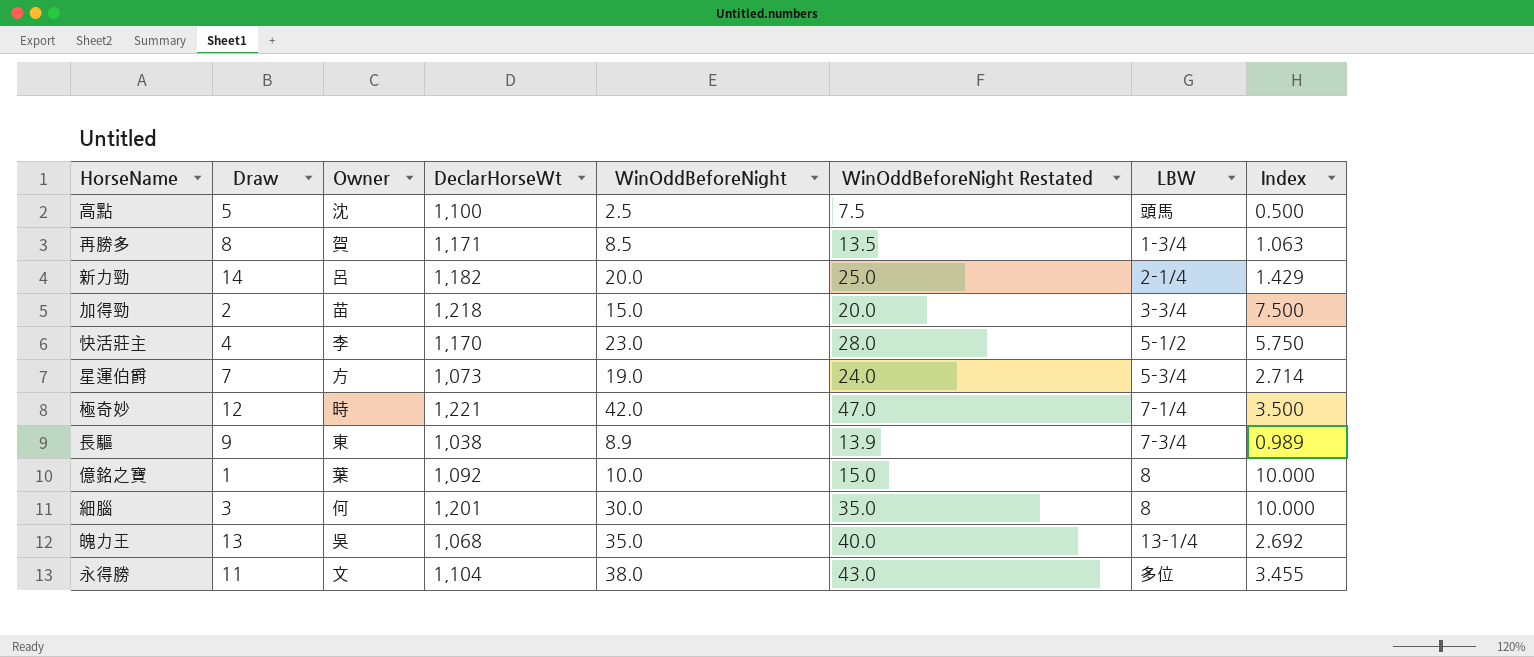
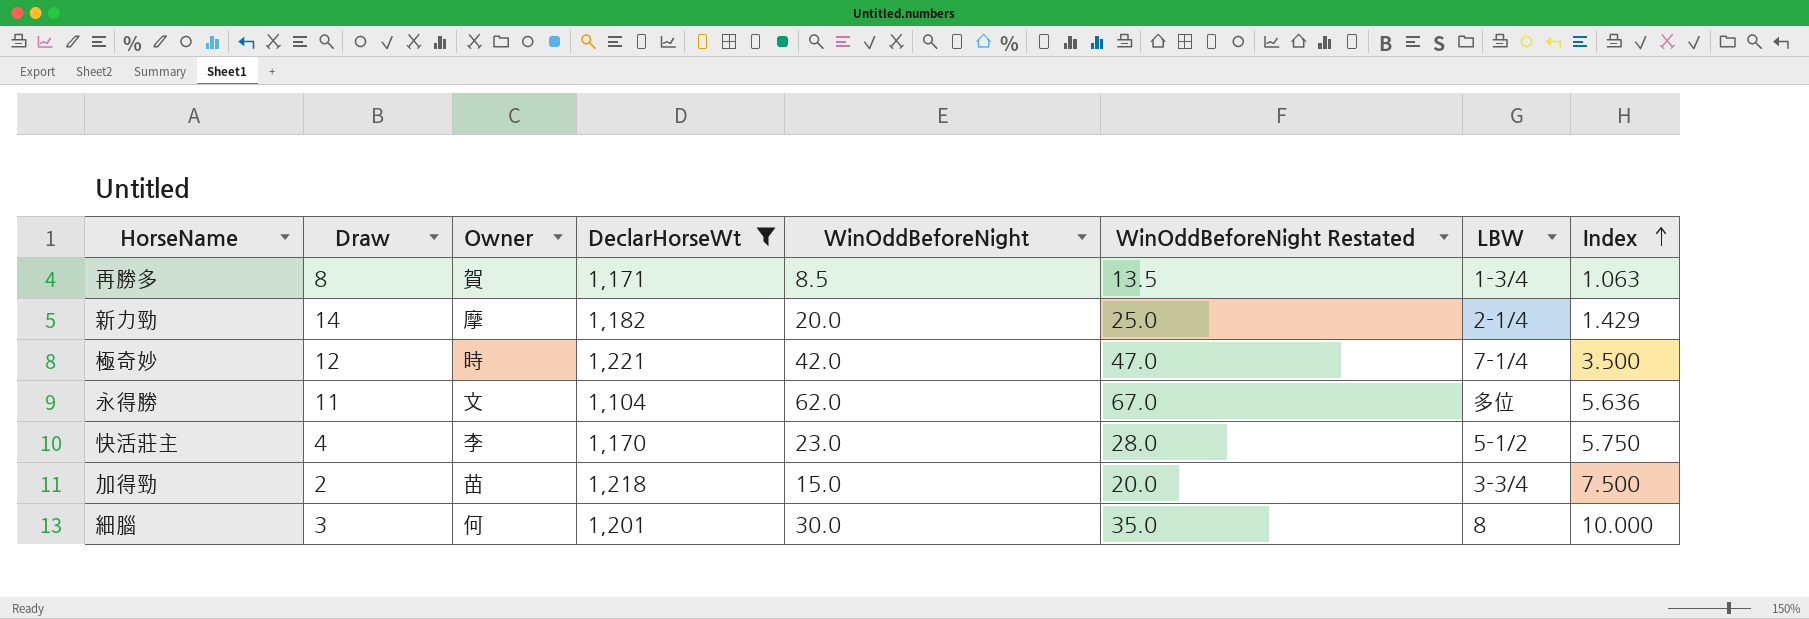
filter: none -> DeclarHorseWt >= 1,104
row order: none -> Index ascending
新力勁 | Owner: 呂 -> 摩
永得勝 | WinOddBeforeNight: 38.0 -> 62.0
永得勝 | WinOddBeforeNight Restated: 43.0 -> 67.0
永得勝 | Index: 3.455 -> 5.636

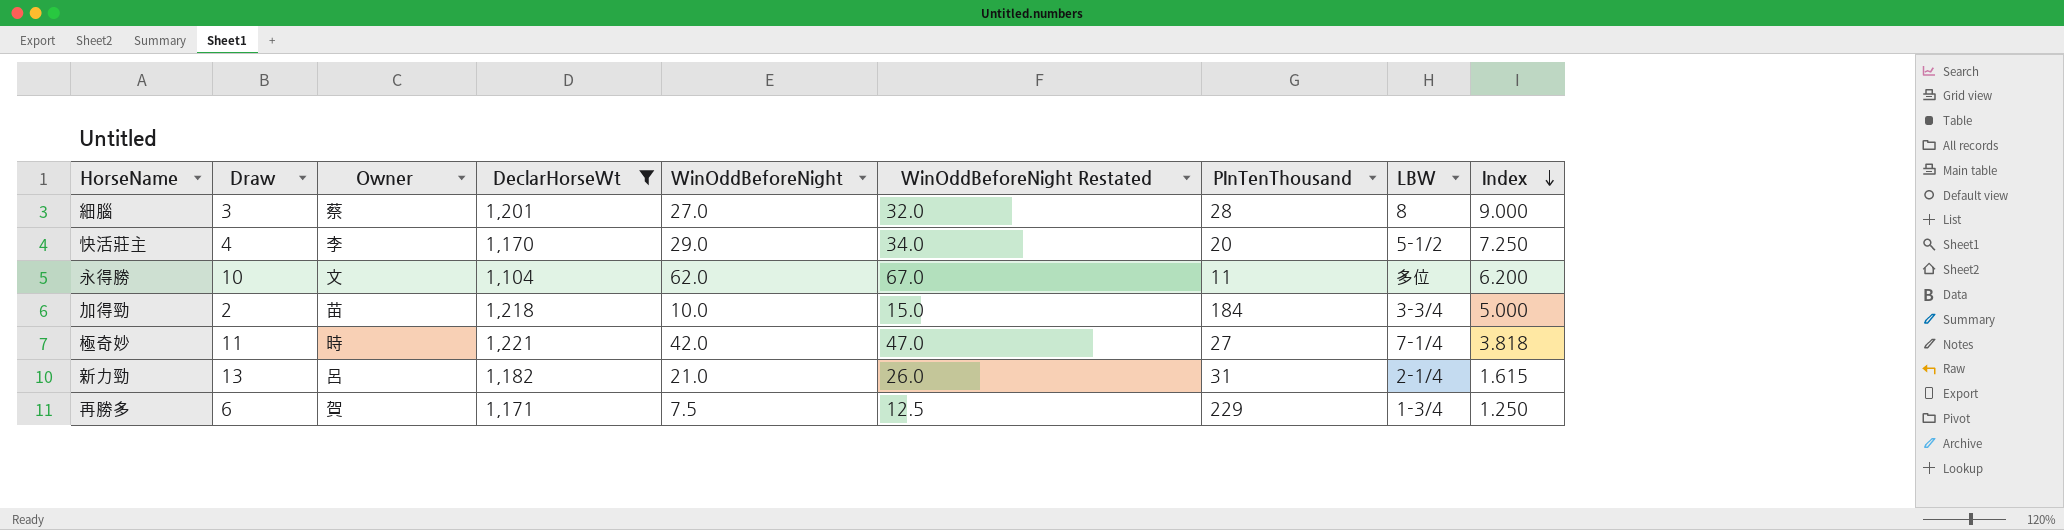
row order: Index ascending -> Index descending
column PInTenThousand | position: none -> 7
細腦 | Owner: 何 -> 蔡
細腦 | WinOddBeforeNight: 30.0 -> 27.0
細腦 | WinOddBeforeNight Restated: 35.0 -> 32.0
細腦 | Index: 10.000 -> 9.000
快活莊主 | WinOddBeforeNight: 23.0 -> 29.0
快活莊主 | WinOddBeforeNight Restated: 28.0 -> 34.0
快活莊主 | Index: 5.750 -> 7.250
永得勝 | Draw: 11 -> 10
永得勝 | Index: 5.636 -> 6.200
加得勁 | WinOddBeforeNight: 15.0 -> 10.0
加得勁 | WinOddBeforeNight Restated: 20.0 -> 15.0
加得勁 | Index: 7.500 -> 5.000
極奇妙 | Draw: 12 -> 11
極奇妙 | Index: 3.500 -> 3.818
新力勁 | Draw: 14 -> 13
新力勁 | Owner: 摩 -> 呂
新力勁 | WinOddBeforeNight: 20.0 -> 21.0
新力勁 | WinOddBeforeNight Restated: 25.0 -> 26.0
新力勁 | Index: 1.429 -> 1.615
再勝多 | Draw: 8 -> 6
再勝多 | WinOddBeforeNight: 8.5 -> 7.5
再勝多 | WinOddBeforeNight Restated: 13.5 -> 12.5
再勝多 | Index: 1.063 -> 1.250

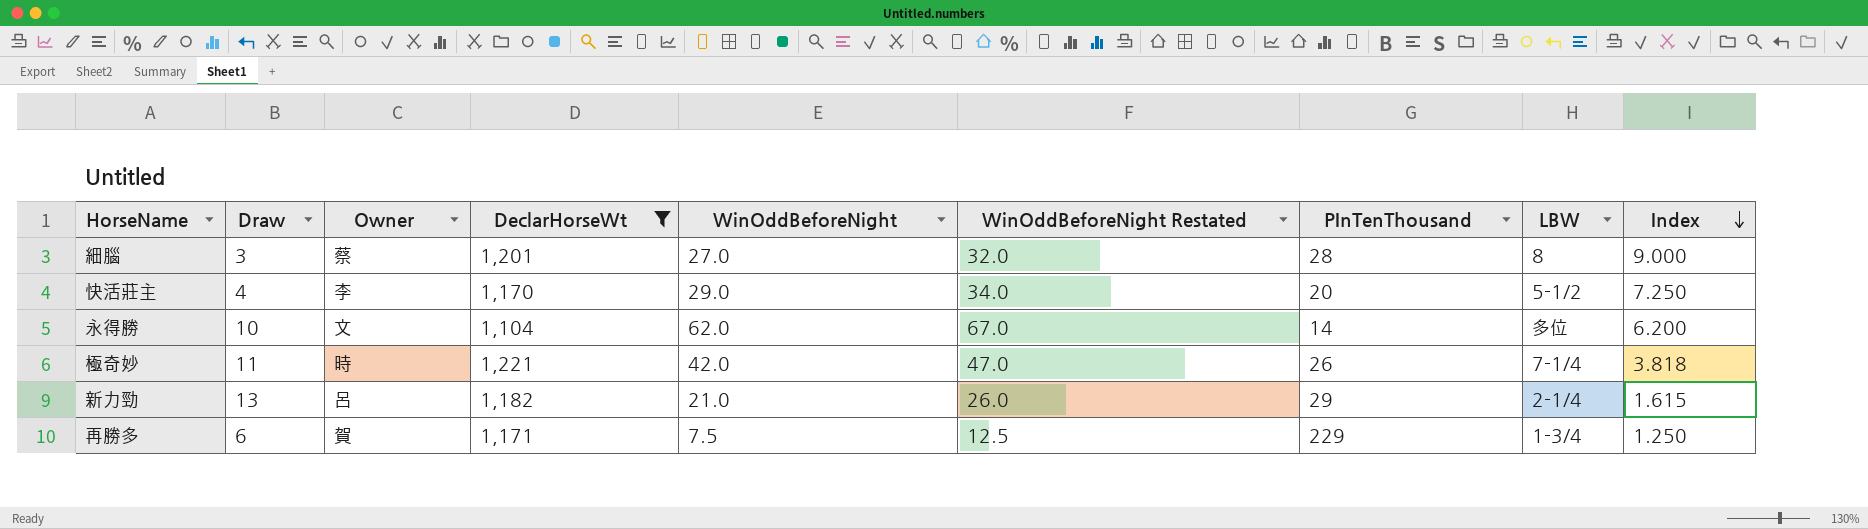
row 加得勁: 2 | 苗 | 1,218 | 10.0 | 15.0 | 184 | 3-3/4 | 5.000 -> none
永得勝 | PInTenThousand: 11 -> 14
極奇妙 | PInTenThousand: 27 -> 26
新力勁 | PInTenThousand: 31 -> 29

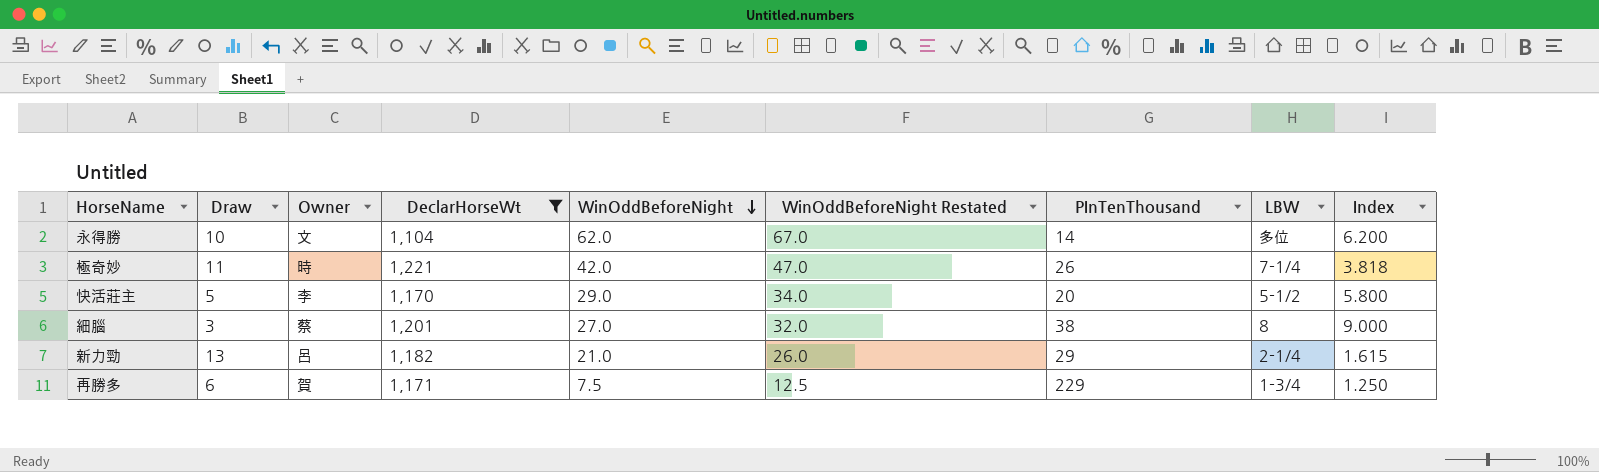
row order: Index descending -> WinOddBeforeNight descending
快活莊主 | Draw: 4 -> 5
快活莊主 | Index: 7.250 -> 5.800
細腦 | PInTenThousand: 28 -> 38

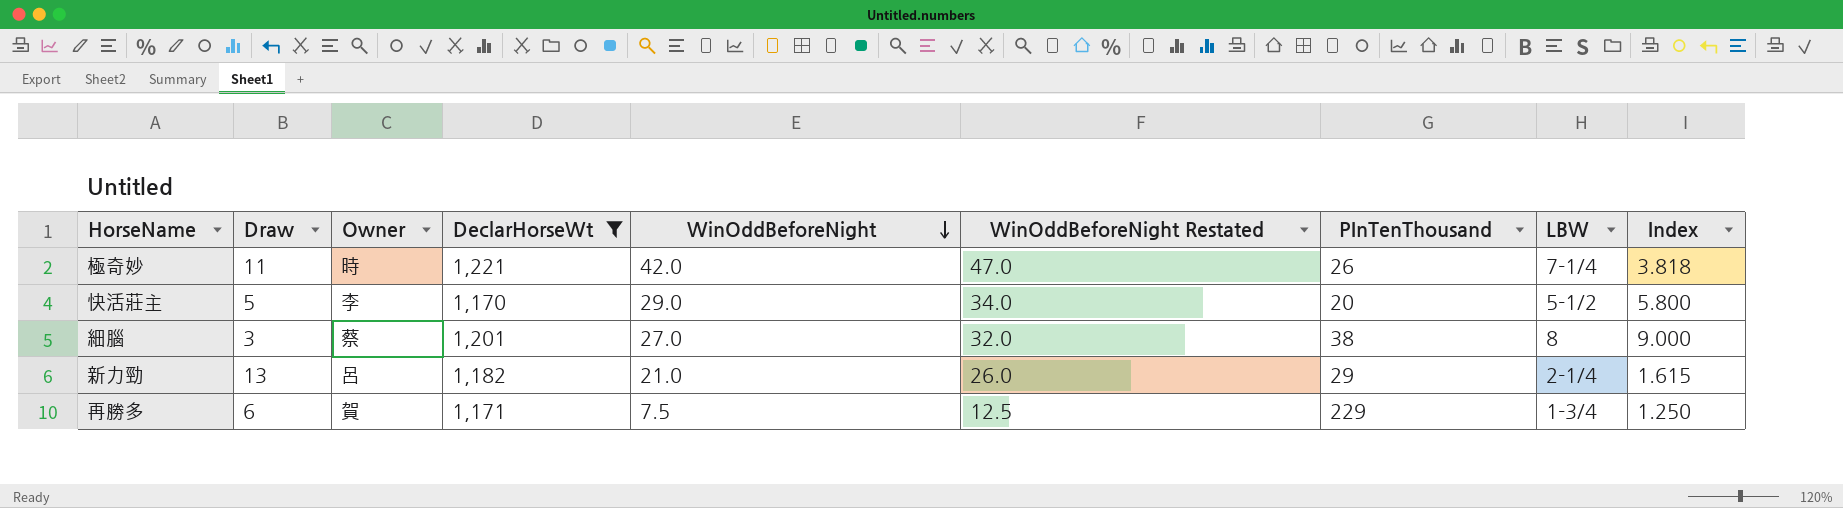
row 永得勝: 10 | 文 | 1,104 | 62.0 | 67.0 | 14 | 多位 | 6.200 -> none

